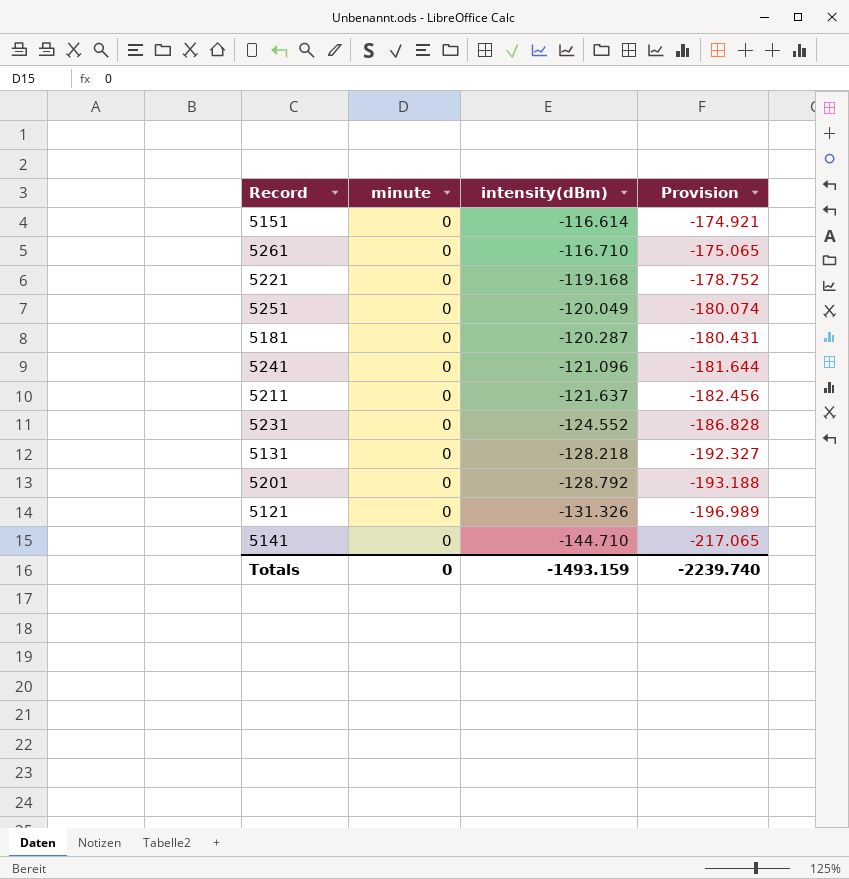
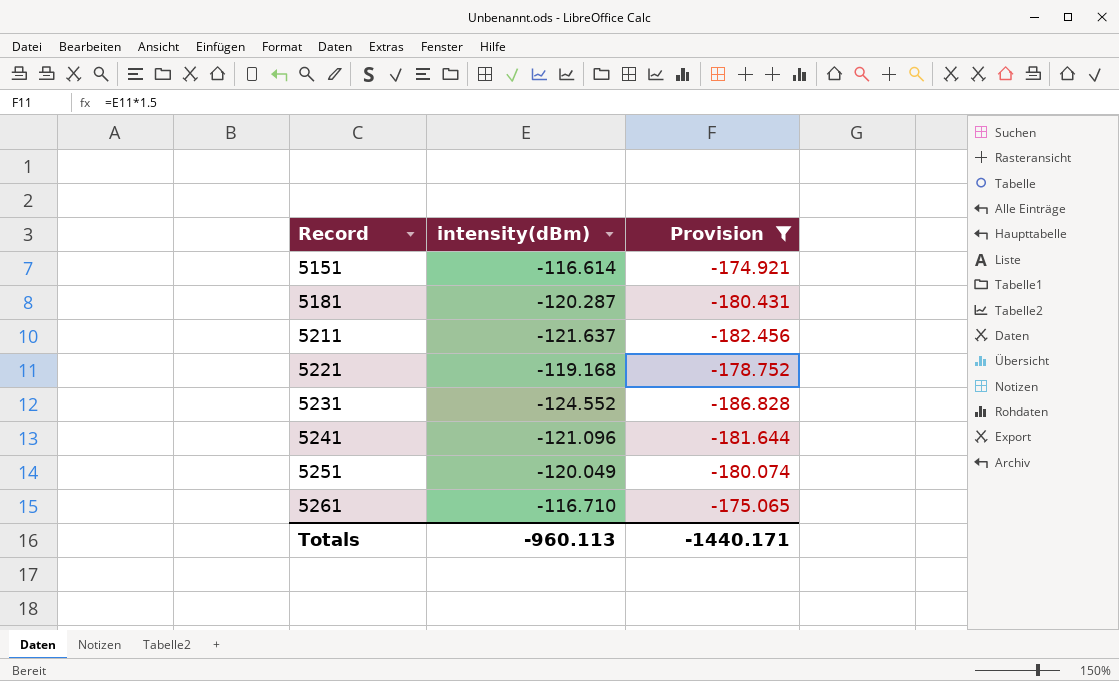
filter: none -> Provision >= -186.828
row order: intensity(dBm) descending -> Record ascending
column minute | position: 2 -> none
Totals | intensity(dBm): -1493.159 -> -960.113
Totals | Provision: -2239.740 -> -1440.171

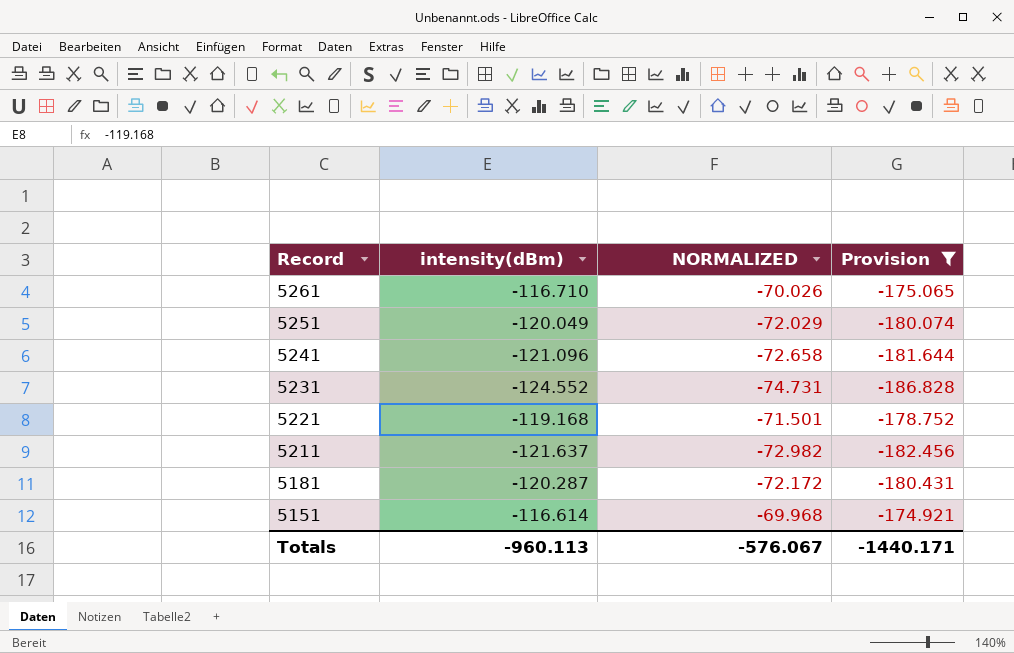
row order: Record ascending -> Record descending
column NORMALIZED | formula: none -> [intensity(dBm)] * 0.6

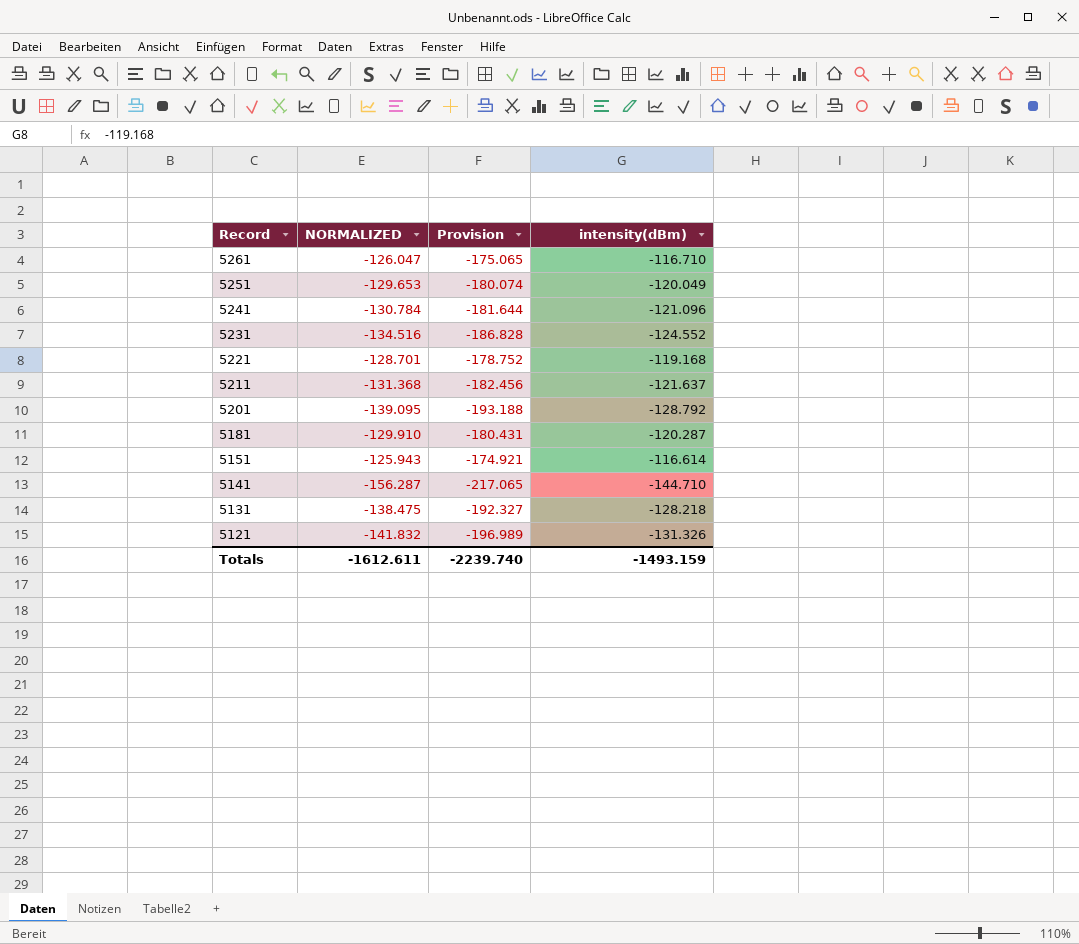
filter: Provision >= -186.828 -> none
column NORMALIZED | formula: [intensity(dBm)] * 0.6 -> [intensity(dBm)] * 1.08
column intensity(dBm) | position: 2 -> 4
Totals | NORMALIZED: -576.067 -> -1612.611
Totals | Provision: -1440.171 -> -2239.740
Totals | intensity(dBm): -960.113 -> -1493.159

